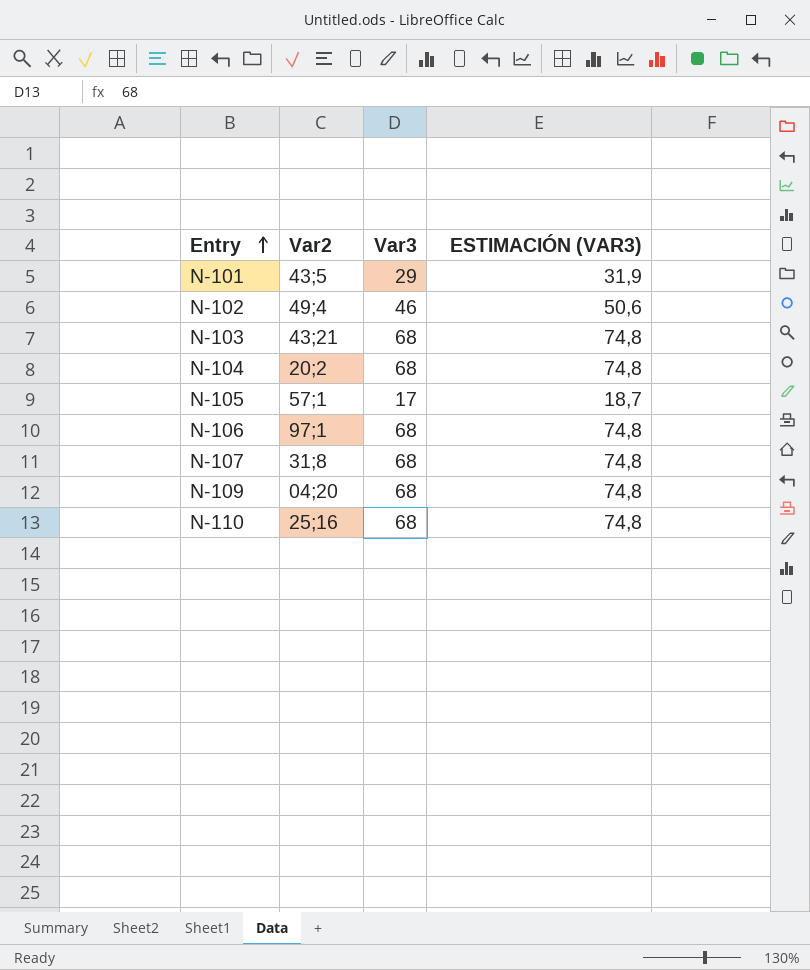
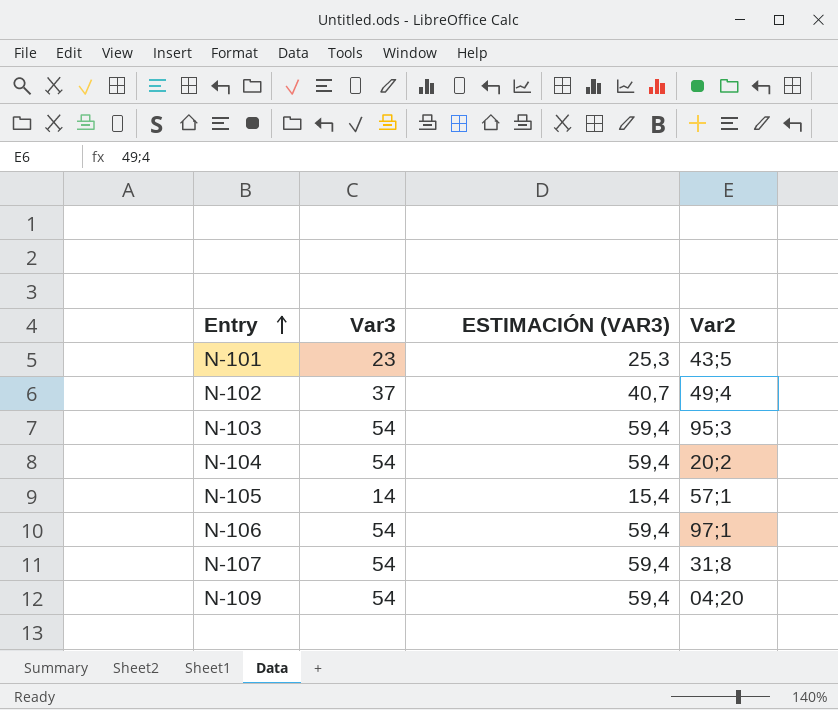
column Var2 | position: 2 -> 4
row N-110: 25;16 | 68 | 74,8 -> none
N-101 | Var3: 29 -> 23
N-101 | ESTIMACIÓN (VAR3): 31,9 -> 25,3
N-102 | Var3: 46 -> 37
N-102 | ESTIMACIÓN (VAR3): 50,6 -> 40,7
N-103 | Var3: 68 -> 54
N-103 | ESTIMACIÓN (VAR3): 74,8 -> 59,4
N-103 | Var2: 43;21 -> 95;3
N-104 | Var3: 68 -> 54
N-104 | ESTIMACIÓN (VAR3): 74,8 -> 59,4
N-105 | Var3: 17 -> 14
N-105 | ESTIMACIÓN (VAR3): 18,7 -> 15,4
N-106 | Var3: 68 -> 54
N-106 | ESTIMACIÓN (VAR3): 74,8 -> 59,4
N-107 | Var3: 68 -> 54
N-107 | ESTIMACIÓN (VAR3): 74,8 -> 59,4
N-109 | Var3: 68 -> 54
N-109 | ESTIMACIÓN (VAR3): 74,8 -> 59,4

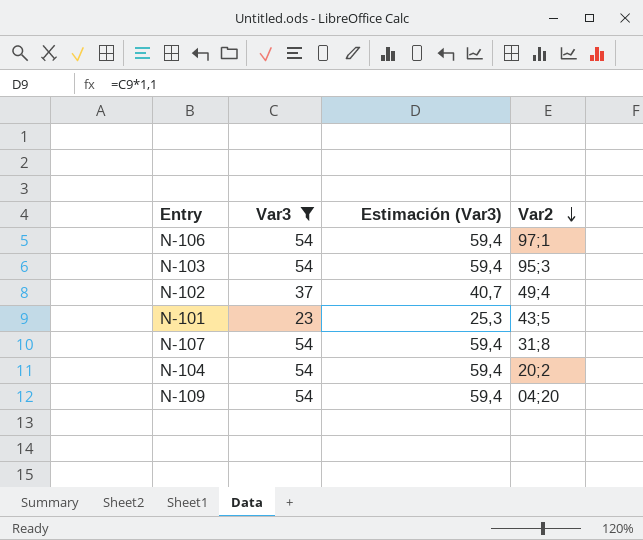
filter: none -> Var3 != 14
row order: Entry ascending -> Var2 descending
column name: ESTIMACIÓN (VAR3) -> Estimación (Var3)

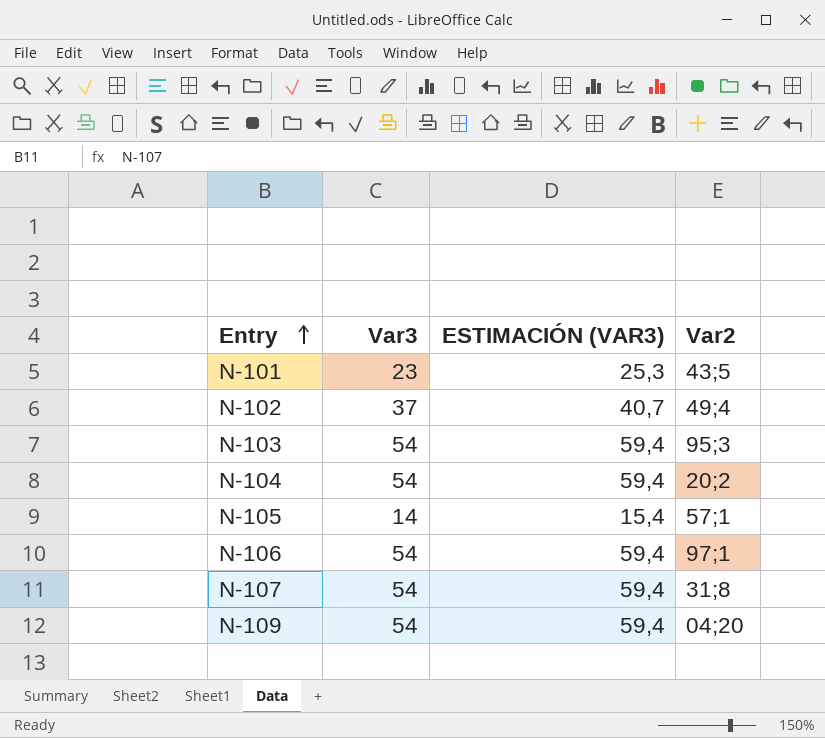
filter: Var3 != 14 -> none
row order: Var2 descending -> Entry ascending
column name: Estimación (Var3) -> ESTIMACIÓN (VAR3)

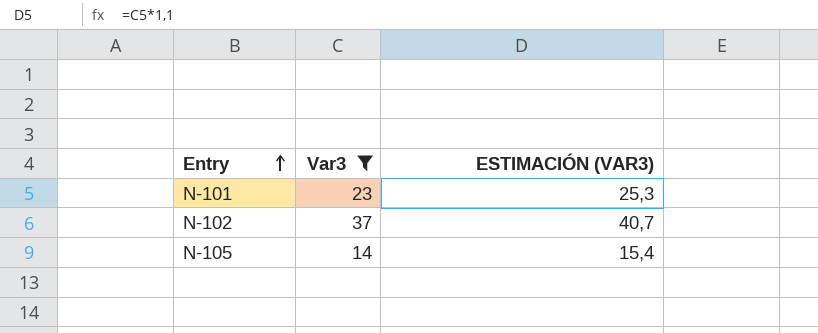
filter: none -> Var3 != 54
column Var2 | position: 4 -> none

